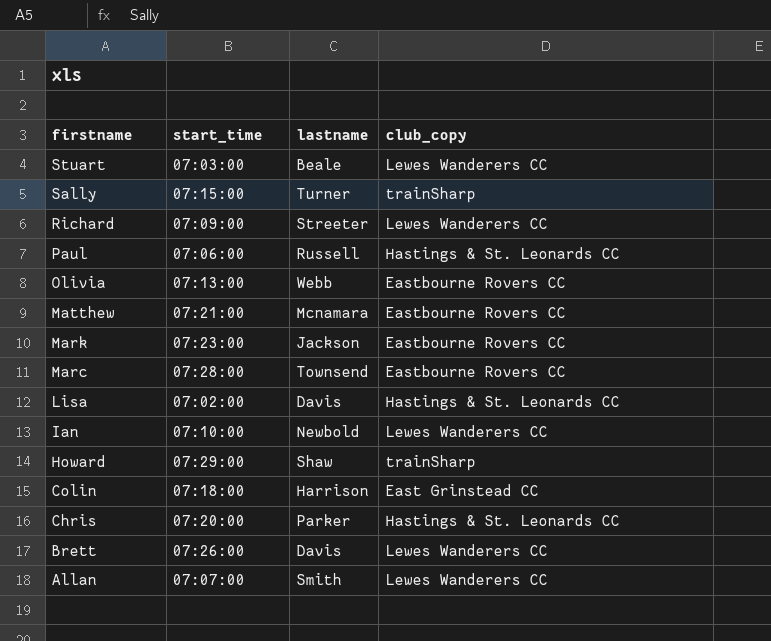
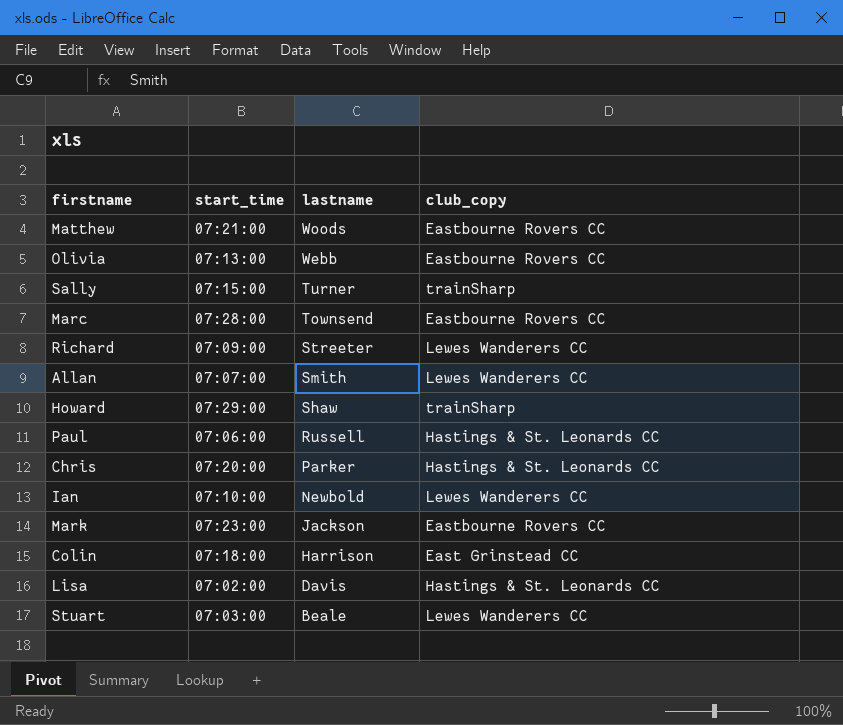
row order: firstname descending -> lastname descending
row Brett: 07:26:00 | Davis | Lewes Wanderers CC -> none
Matthew | lastname: Mcnamara -> Woods

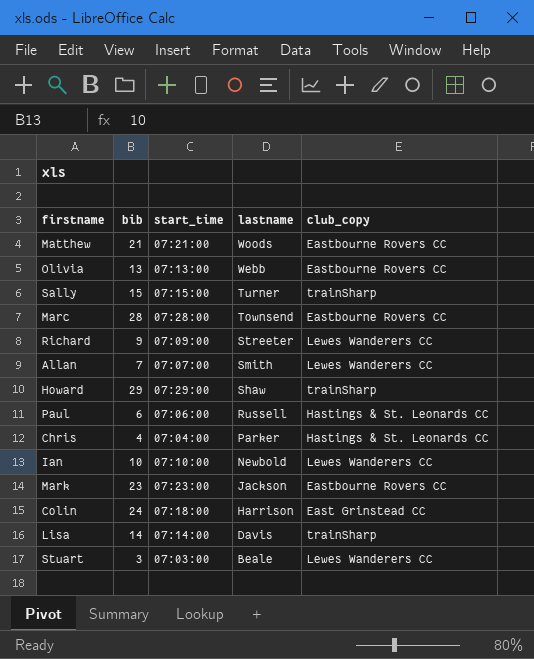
column bib | position: none -> 2
Chris | start_time: 07:20:00 -> 07:04:00
Lisa | start_time: 07:02:00 -> 07:14:00
Lisa | club_copy: Hastings & St. Leonards CC -> trainSharp

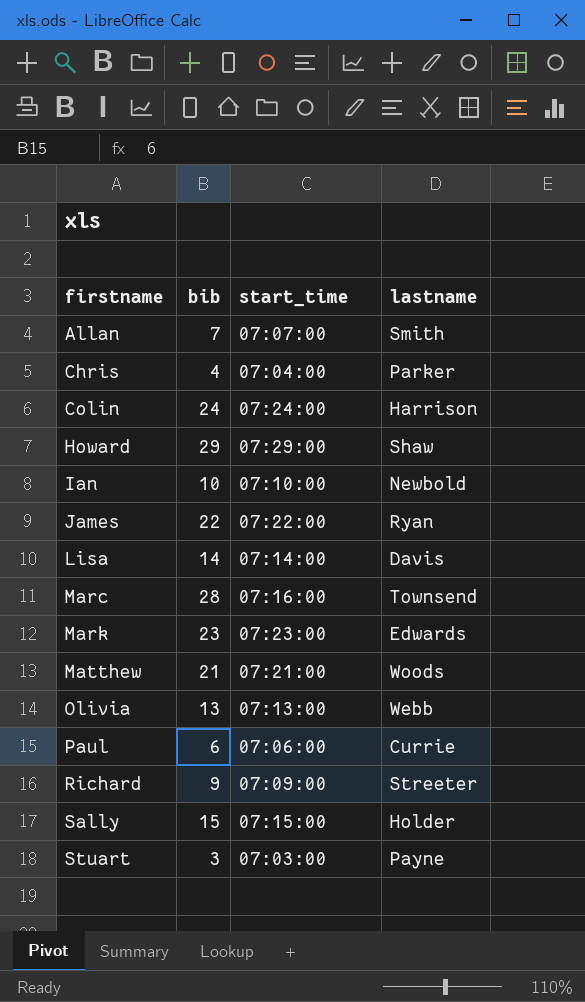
row order: lastname descending -> firstname ascending
column club_copy | position: 5 -> none
Colin | start_time: 07:18:00 -> 07:24:00
row James: none -> 22 | 07:22:00 | Ryan
Marc | start_time: 07:28:00 -> 07:16:00
Mark | lastname: Jackson -> Edwards
Paul | lastname: Russell -> Currie
Sally | lastname: Turner -> Holder
Stuart | lastname: Beale -> Payne

